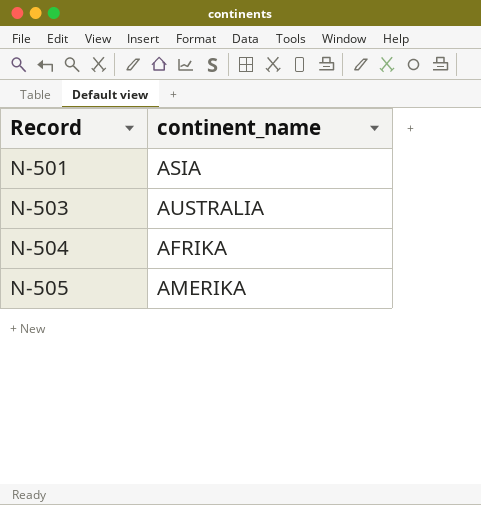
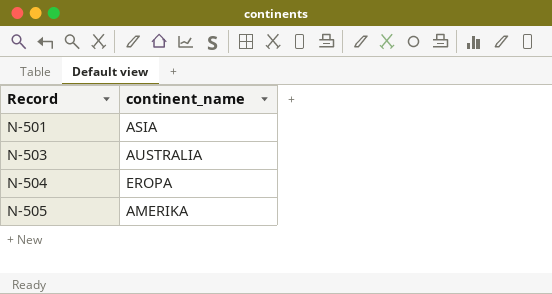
N-504 | continent_name: AFRIKA -> EROPA

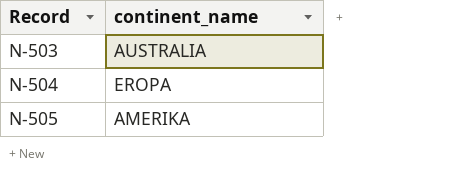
row N-501: ASIA -> none

